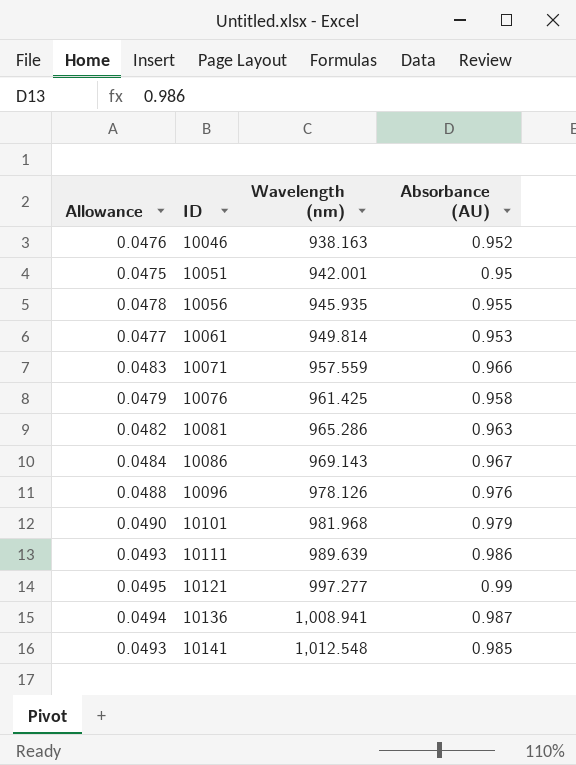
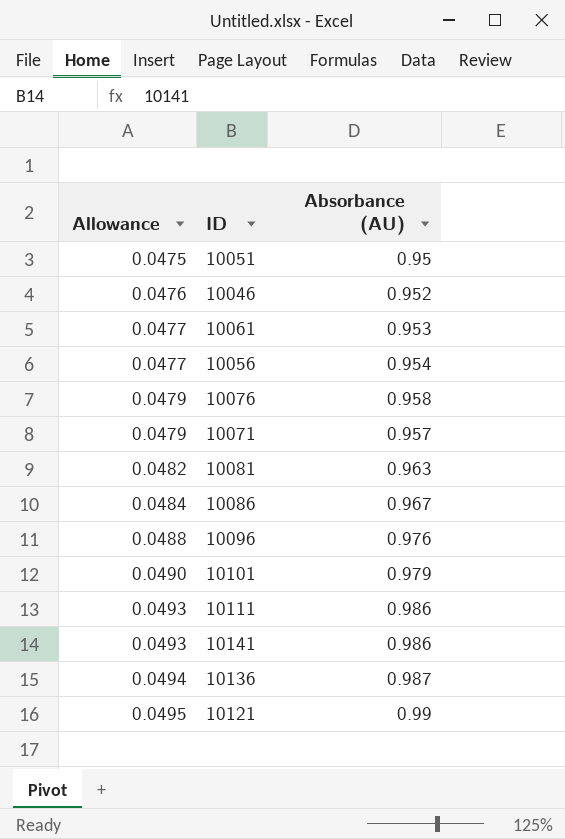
row order: ID ascending -> Allowance ascending
column Wavelength (nm) | position: 3 -> none
10056 | Allowance: 0.0478 -> 0.0477
10056 | Absorbance (AU): 0.955 -> 0.954
10071 | Allowance: 0.0483 -> 0.0479
10071 | Absorbance (AU): 0.966 -> 0.957
10141 | Absorbance (AU): 0.985 -> 0.986

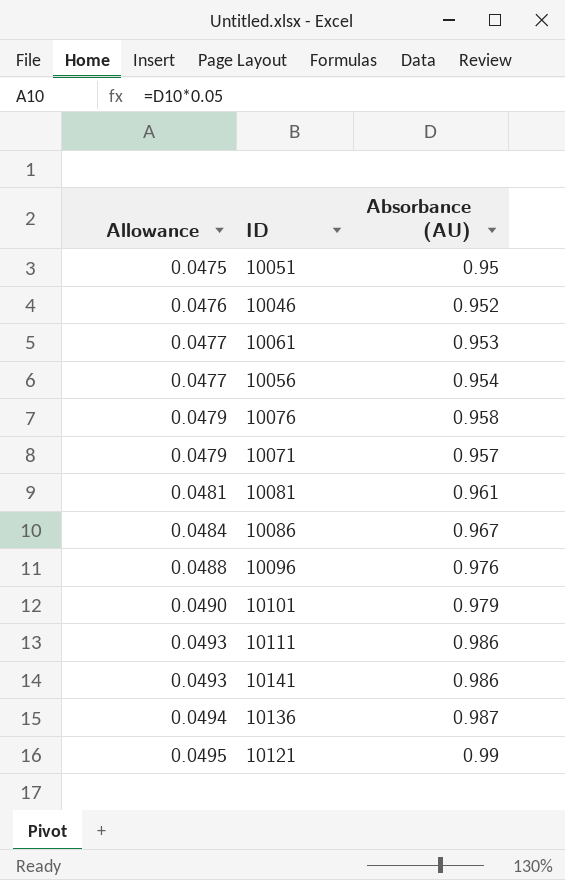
10081 | Allowance: 0.0482 -> 0.0481
10081 | Absorbance (AU): 0.963 -> 0.961

